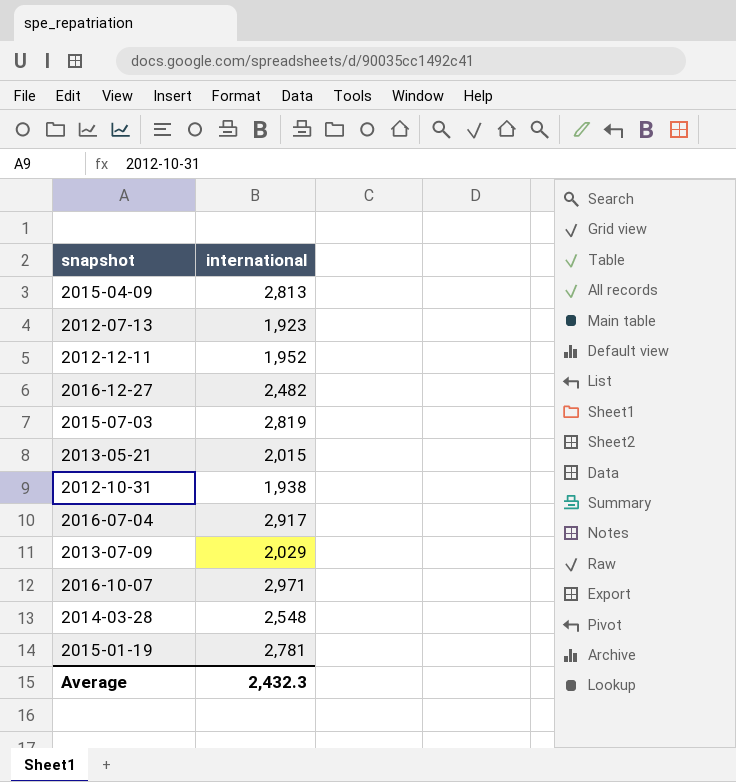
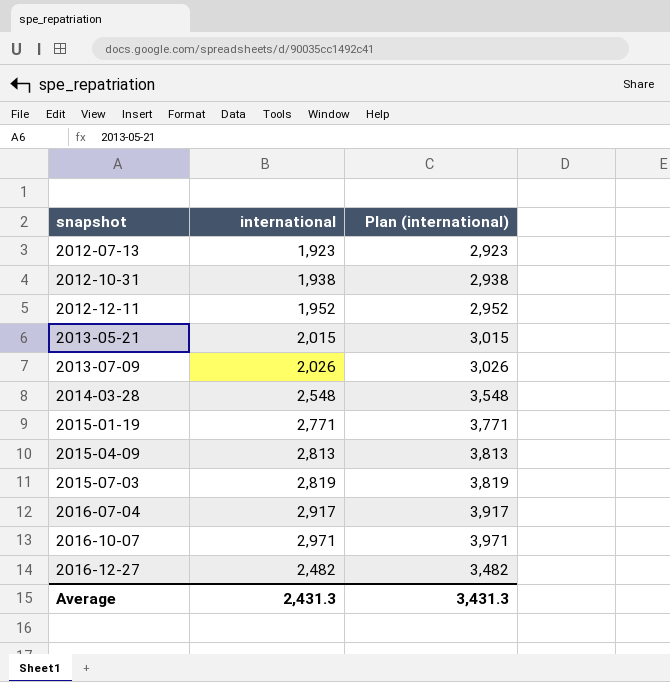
row order: none -> snapshot ascending
column Plan (international) | formula: none -> [international] + 1000
2013-07-09 | international: 2,029 -> 2,026
2015-01-19 | international: 2,781 -> 2,771
Average | international: 2,432.3 -> 2,431.3

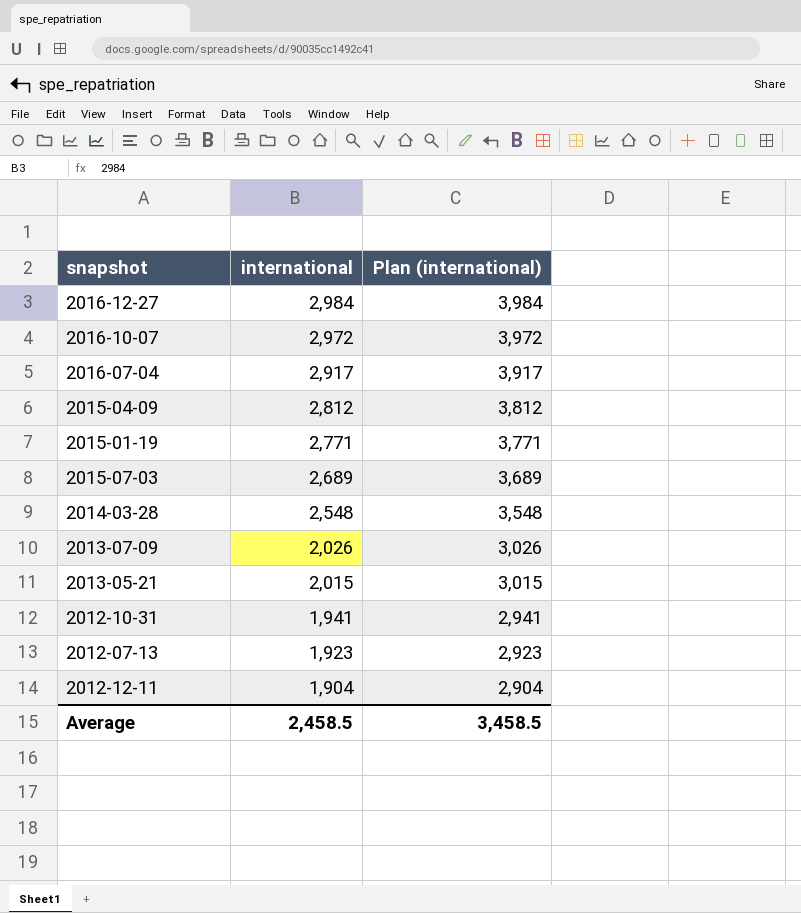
row order: snapshot ascending -> international descending
2016-12-27 | international: 2,482 -> 2,984
2016-12-27 | Plan (international): 3,482 -> 3,984
2016-10-07 | international: 2,971 -> 2,972
2016-10-07 | Plan (international): 3,971 -> 3,972
2015-04-09 | international: 2,813 -> 2,812
2015-04-09 | Plan (international): 3,813 -> 3,812
2015-07-03 | international: 2,819 -> 2,689
2015-07-03 | Plan (international): 3,819 -> 3,689
2012-10-31 | international: 1,938 -> 1,941
2012-10-31 | Plan (international): 2,938 -> 2,941
2012-12-11 | international: 1,952 -> 1,904
2012-12-11 | Plan (international): 2,952 -> 2,904
Average | international: 2,431.3 -> 2,458.5
Average | Plan (international): 3,431.3 -> 3,458.5

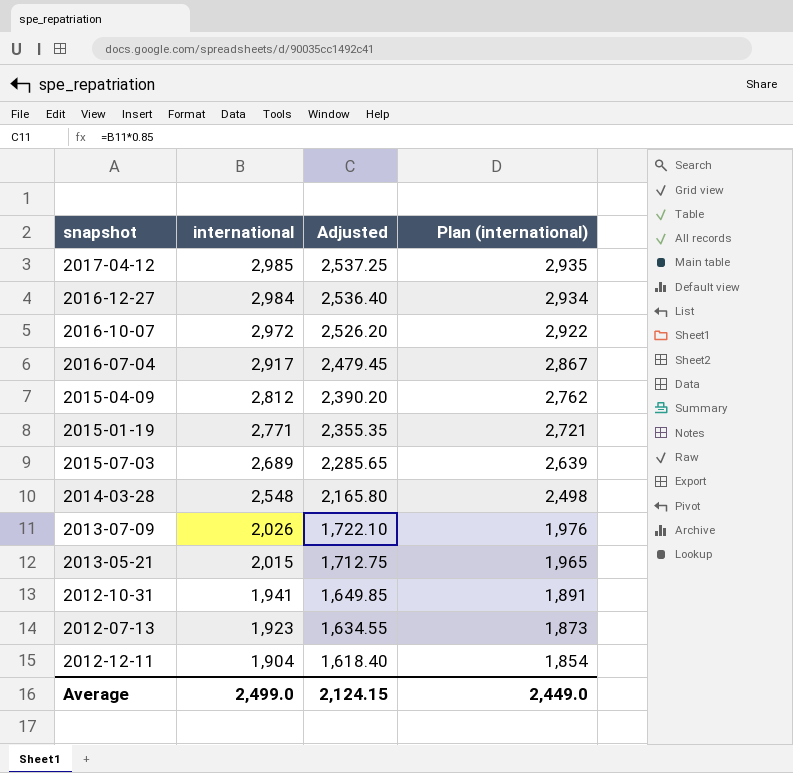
column Adjusted | formula: none -> [international] * 0.85
column Plan (international) | formula: [international] + 1000 -> [international] - 50
row 2017-04-12: none -> 2,985 | 2,537.25 | 2,935
Average | international: 2,458.5 -> 2,499.0
Average | Plan (international): 3,458.5 -> 2,449.0

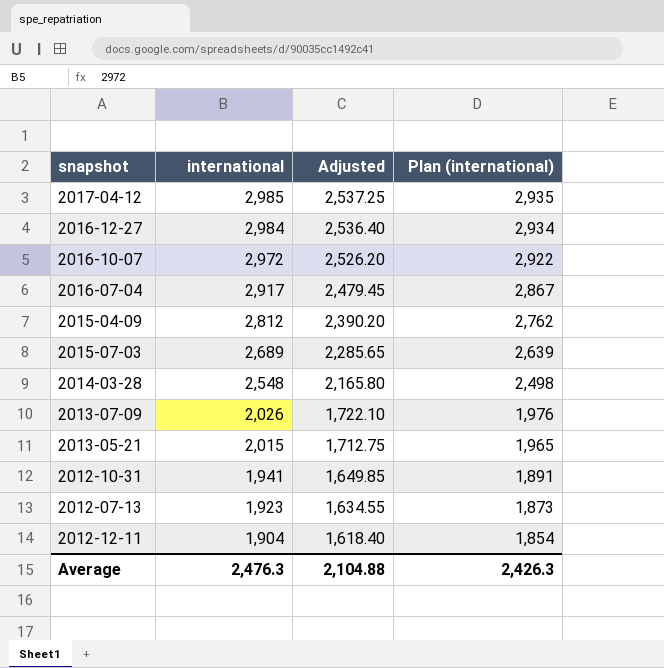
row 2015-01-19: 2,771 | 2,355.35 | 2,721 -> none
Average | international: 2,499.0 -> 2,476.3
Average | Adjusted: 2,124.15 -> 2,104.88
Average | Plan (international): 2,449.0 -> 2,426.3

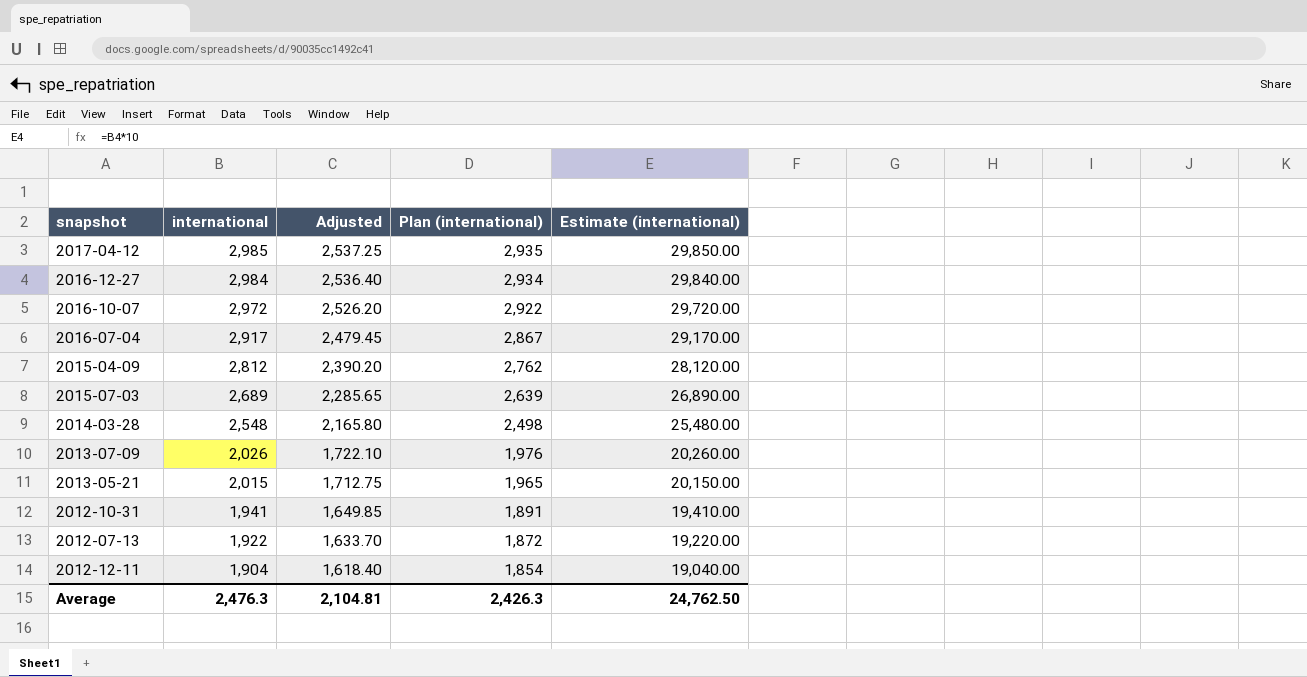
column Estimate (international) | formula: none -> [international] * 10
2012-07-13 | international: 1,923 -> 1,922
2012-07-13 | Adjusted: 1,634.55 -> 1,633.70
2012-07-13 | Plan (international): 1,873 -> 1,872
Average | Adjusted: 2,104.88 -> 2,104.81

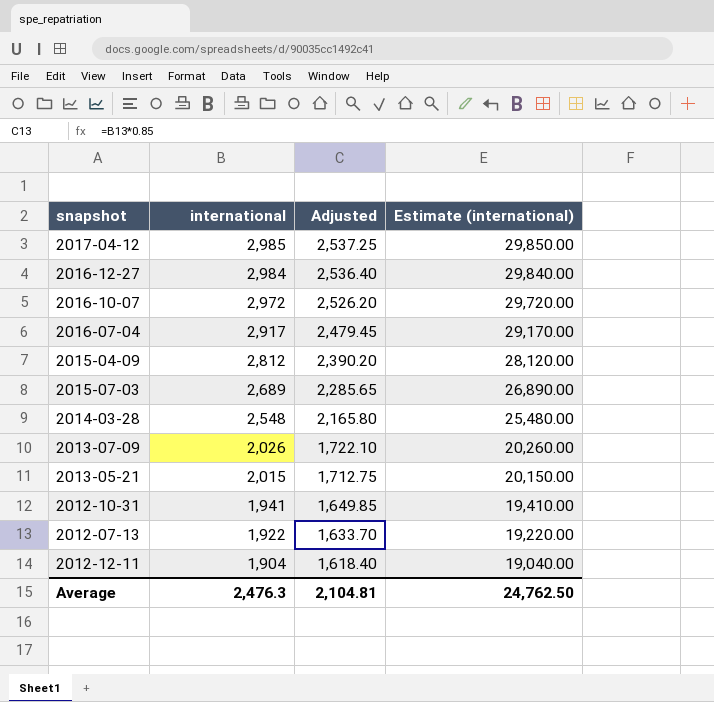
column Plan (international) | formula: [international] - 50 -> none

